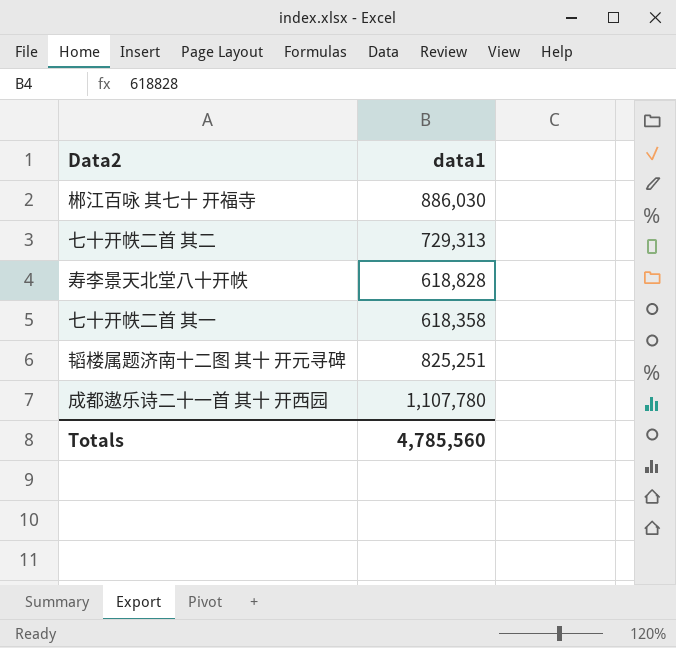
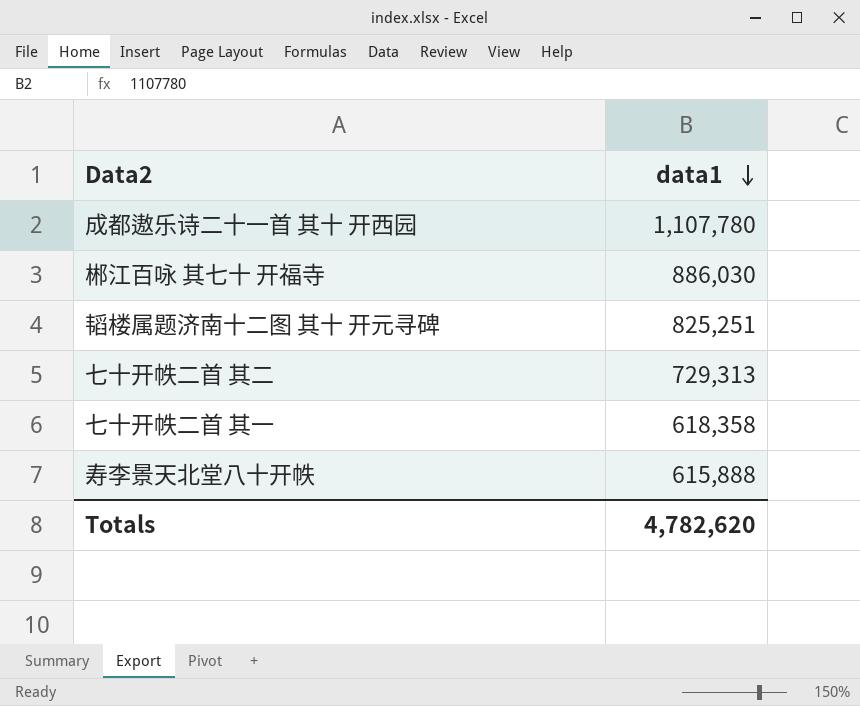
row order: none -> data1 descending
寿李景天北堂八十开帙 | data1: 618,828 -> 615,888
Totals | data1: 4,785,560 -> 4,782,620

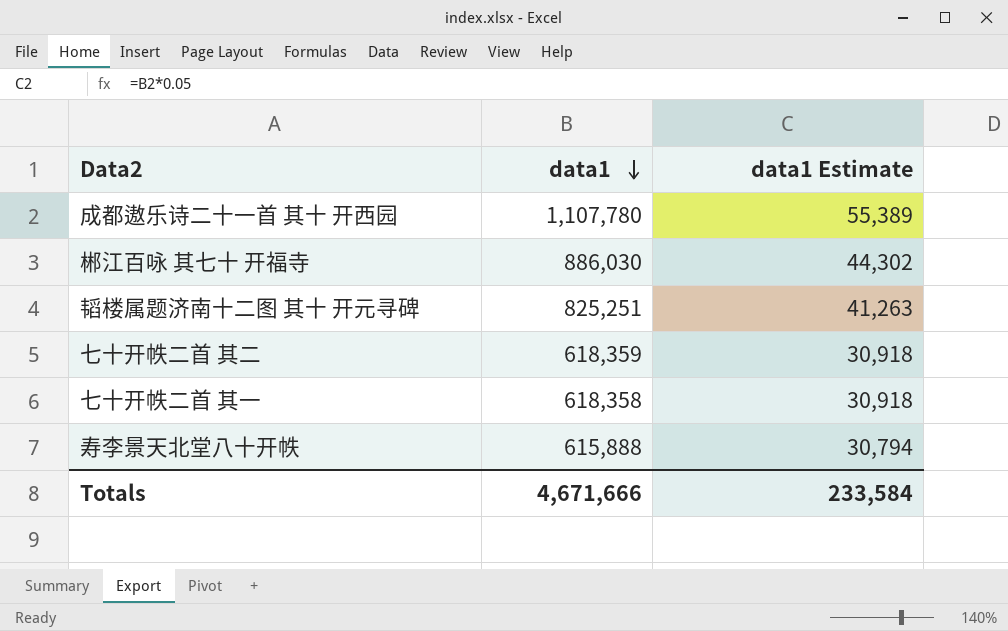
column data1 Estimate | formula: none -> [data1] * 0.05
七十开帙二首 其二 | data1: 729,313 -> 618,359
Totals | data1: 4,782,620 -> 4,671,666

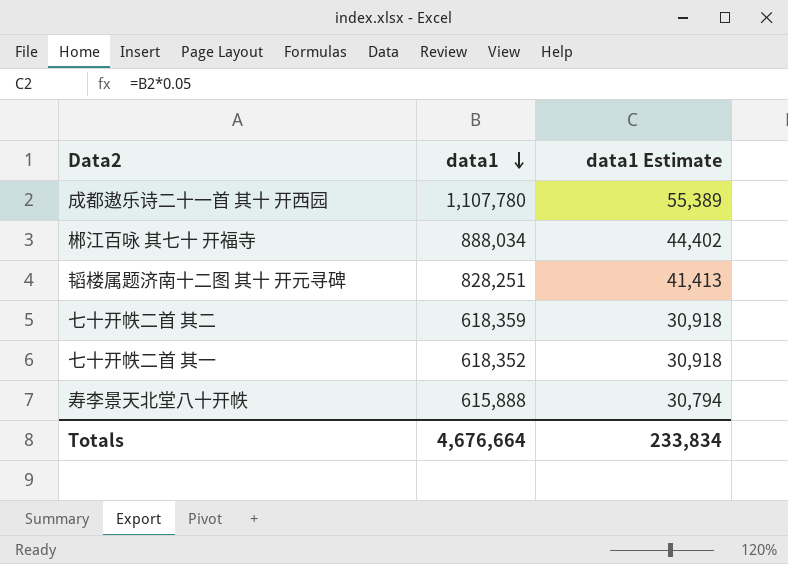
郴江百咏 其七十 开福寺 | data1: 886,030 -> 888,034
郴江百咏 其七十 开福寺 | data1 Estimate: 44,302 -> 44,402
韬楼属题济南十二图 其十 开元寻碑 | data1: 825,251 -> 828,251
韬楼属题济南十二图 其十 开元寻碑 | data1 Estimate: 41,263 -> 41,413
七十开帙二首 其一 | data1: 618,358 -> 618,352
Totals | data1: 4,671,666 -> 4,676,664
Totals | data1 Estimate: 233,584 -> 233,834

